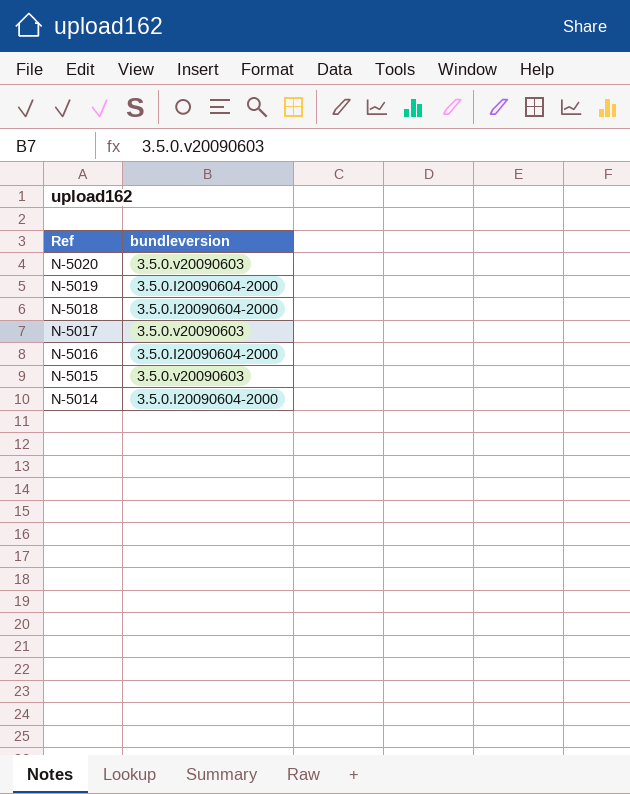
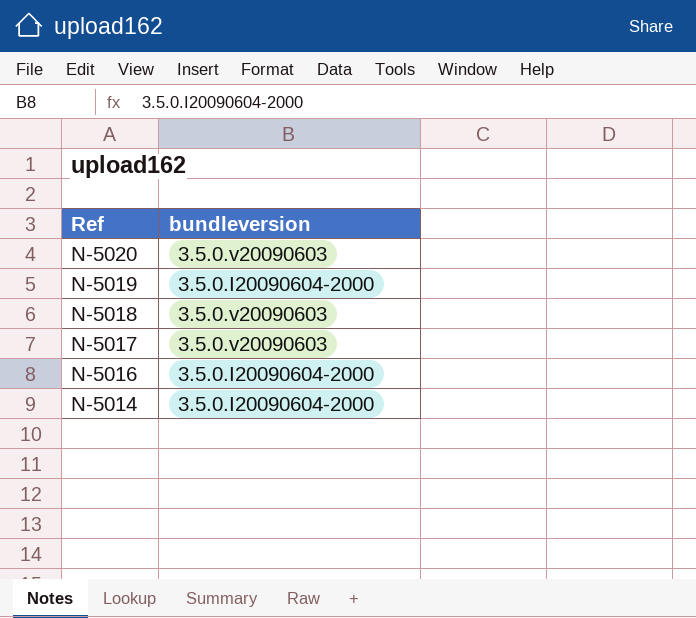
row N-5015: 3.5.0.v20090603 -> none
N-5018 | bundleversion: 3.5.0.I20090604-2000 -> 3.5.0.v20090603

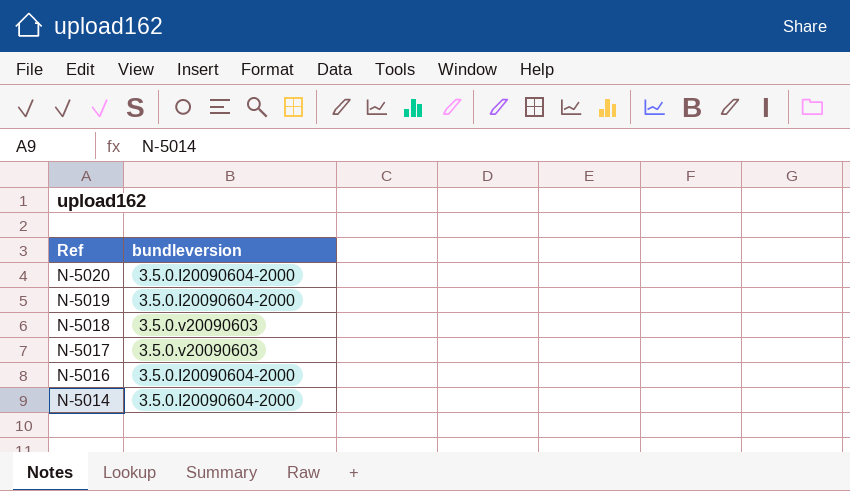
N-5020 | bundleversion: 3.5.0.v20090603 -> 3.5.0.I20090604-2000

